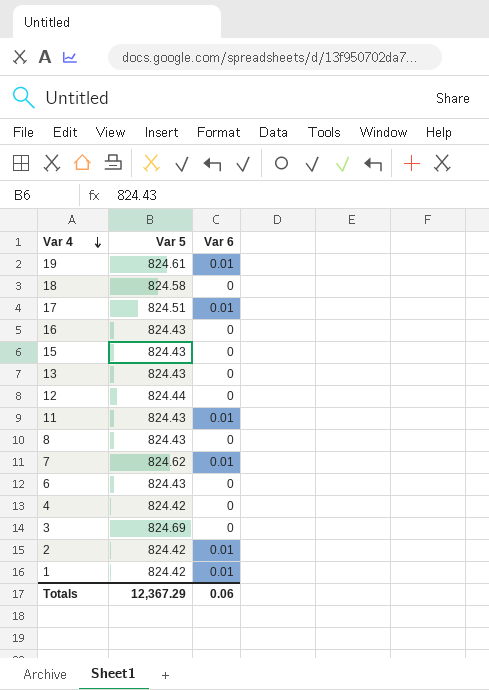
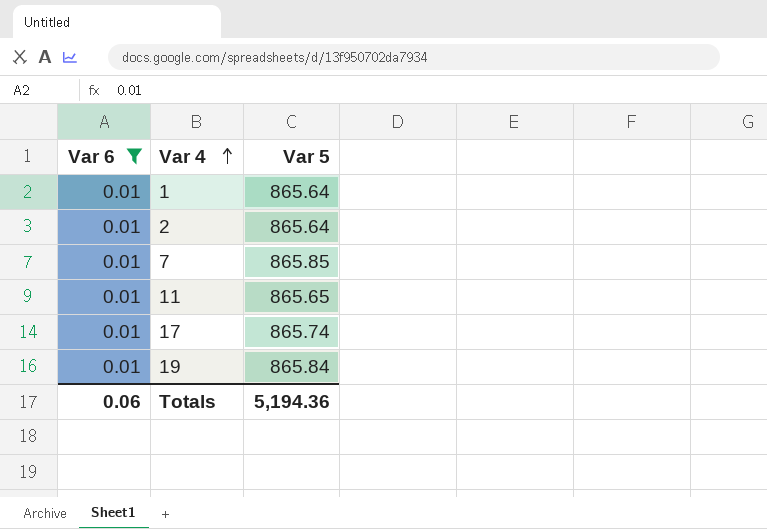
filter: none -> Var 6 = 0.01
row order: Var 4 descending -> Var 4 ascending
column Var 6 | position: 3 -> 1
1 | Var 5: 824.42 -> 865.64
2 | Var 5: 824.42 -> 865.64
7 | Var 5: 824.62 -> 865.85
11 | Var 5: 824.43 -> 865.65
17 | Var 5: 824.51 -> 865.74
19 | Var 5: 824.61 -> 865.84
Totals | Var 5: 12,367.29 -> 5,194.36

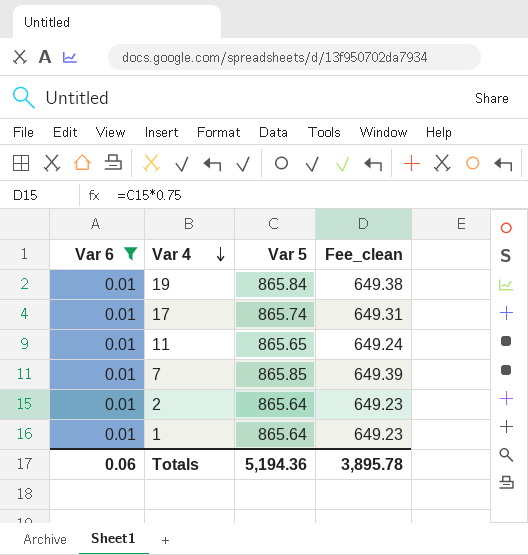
row order: Var 4 ascending -> Var 4 descending
column Fee_clean | formula: none -> [Var 5] * 0.75

